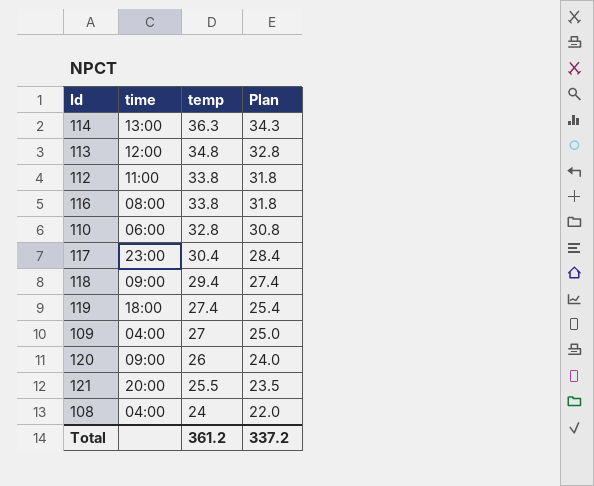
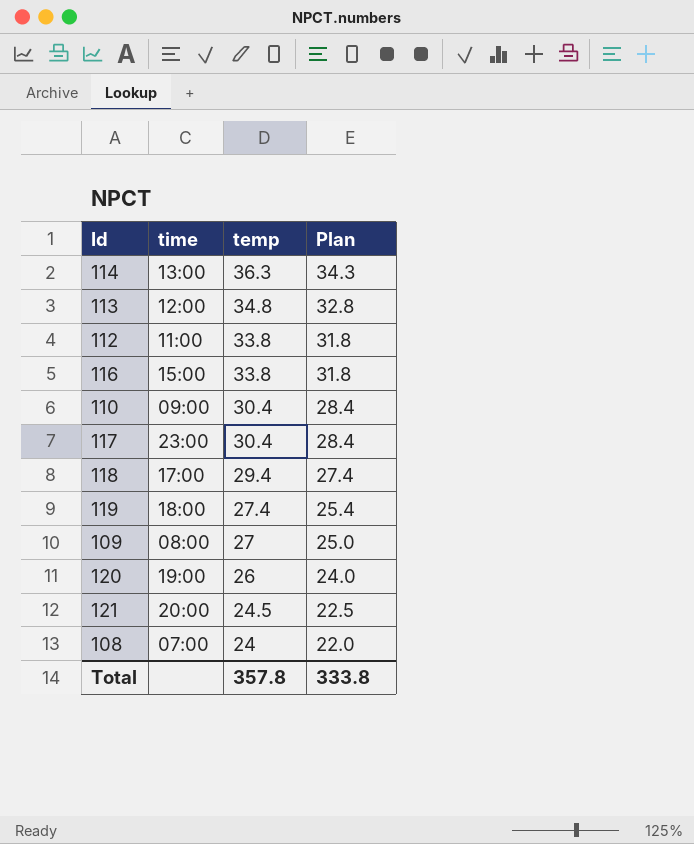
116 | time: 08:00 -> 15:00
110 | time: 06:00 -> 09:00
110 | temp: 32.8 -> 30.4
110 | Plan: 30.8 -> 28.4
118 | time: 09:00 -> 17:00
109 | time: 04:00 -> 08:00
120 | time: 09:00 -> 19:00
121 | temp: 25.5 -> 24.5
121 | Plan: 23.5 -> 22.5
108 | time: 04:00 -> 07:00
Total | temp: 361.2 -> 357.8
Total | Plan: 337.2 -> 333.8

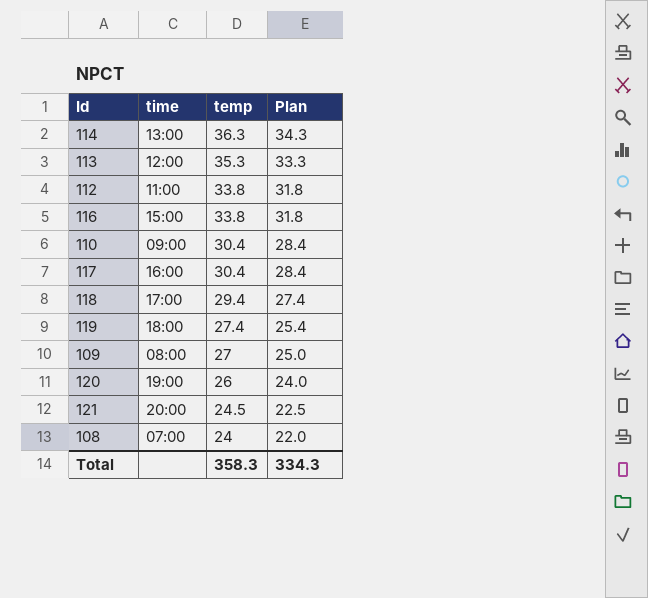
113 | temp: 34.8 -> 35.3
113 | Plan: 32.8 -> 33.3
117 | time: 23:00 -> 16:00
Total | temp: 357.8 -> 358.3
Total | Plan: 333.8 -> 334.3

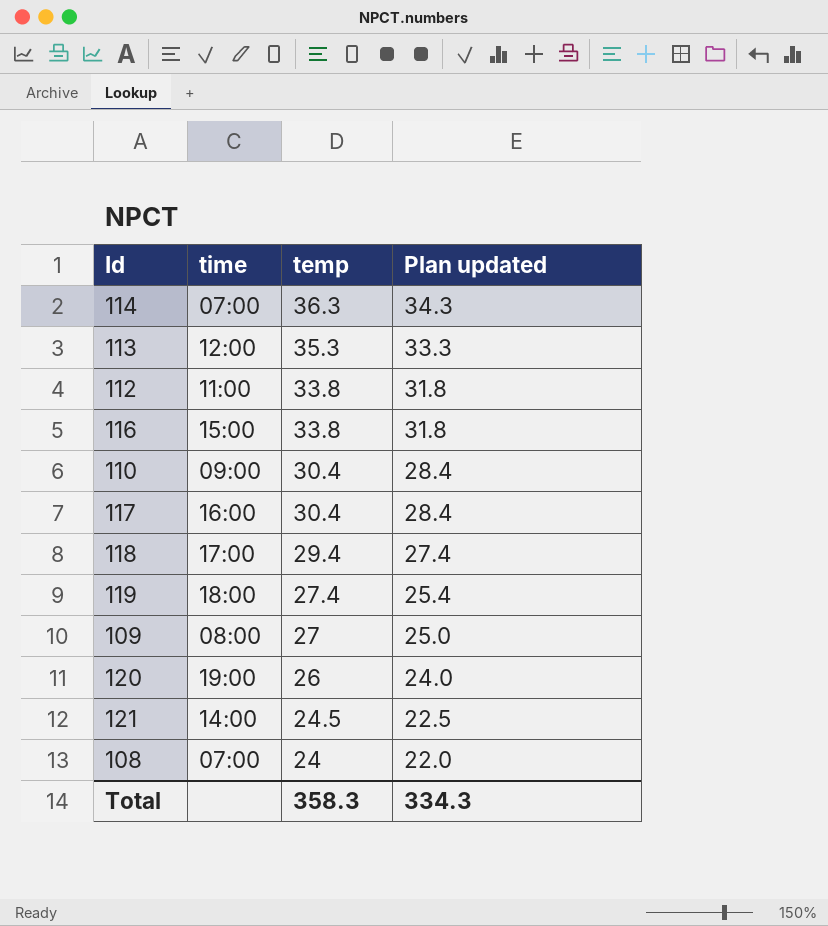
column name: Plan -> Plan updated
114 | time: 13:00 -> 07:00
121 | time: 20:00 -> 14:00

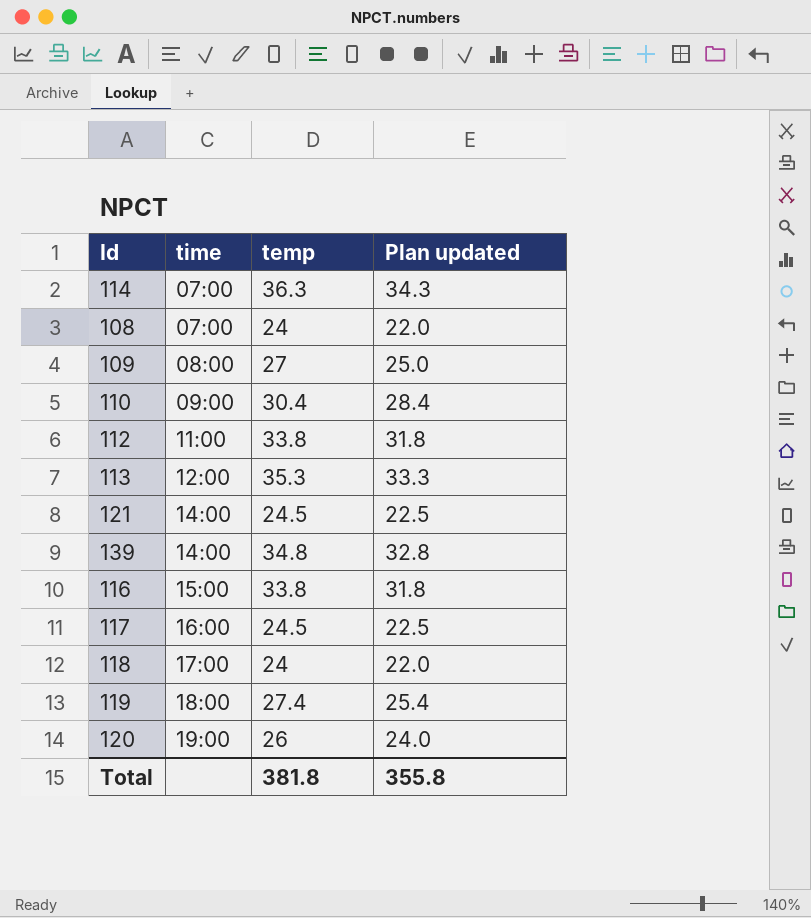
row order: temp descending -> time ascending
row 139: none -> 14:00 | 34.8 | 32.8
117 | temp: 30.4 -> 24.5
117 | Plan updated: 28.4 -> 22.5
118 | temp: 29.4 -> 24
118 | Plan updated: 27.4 -> 22.0
Total | temp: 358.3 -> 381.8
Total | Plan updated: 334.3 -> 355.8

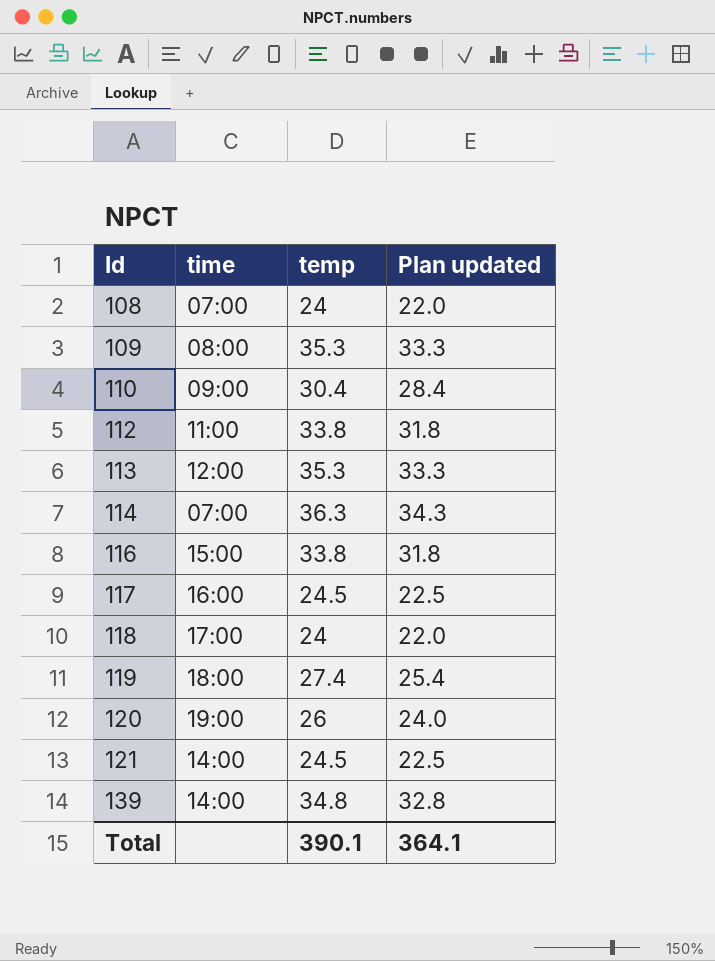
row order: time ascending -> Id ascending
109 | temp: 27 -> 35.3
109 | Plan updated: 25.0 -> 33.3
Total | temp: 381.8 -> 390.1
Total | Plan updated: 355.8 -> 364.1

